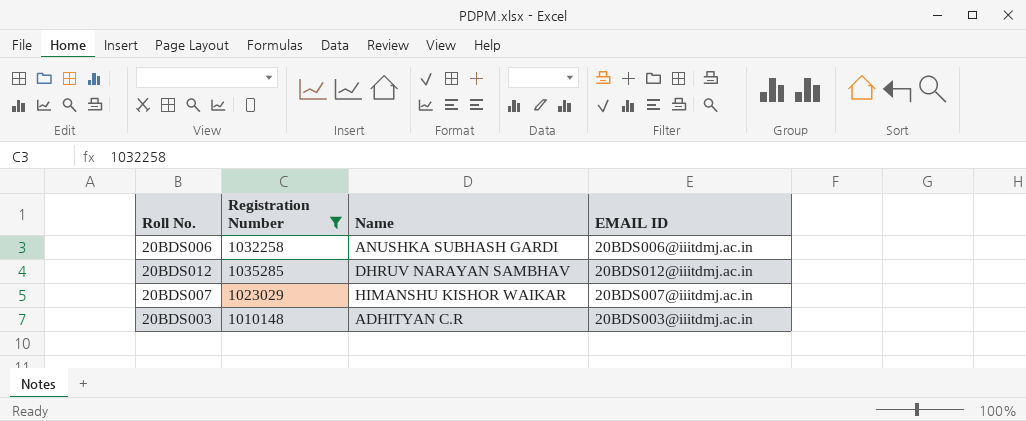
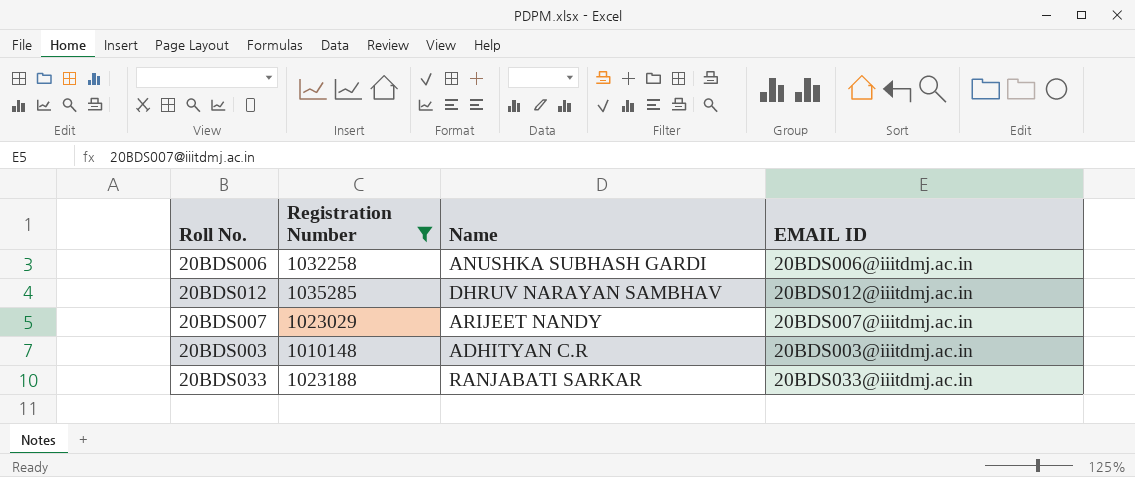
20BDS007 | Name: HIMANSHU KISHOR WAIKAR -> ARIJEET NANDY
row 20BDS033: none -> 1023188 | RANJABATI SARKAR | 20BDS033@iiitdmj.ac.in

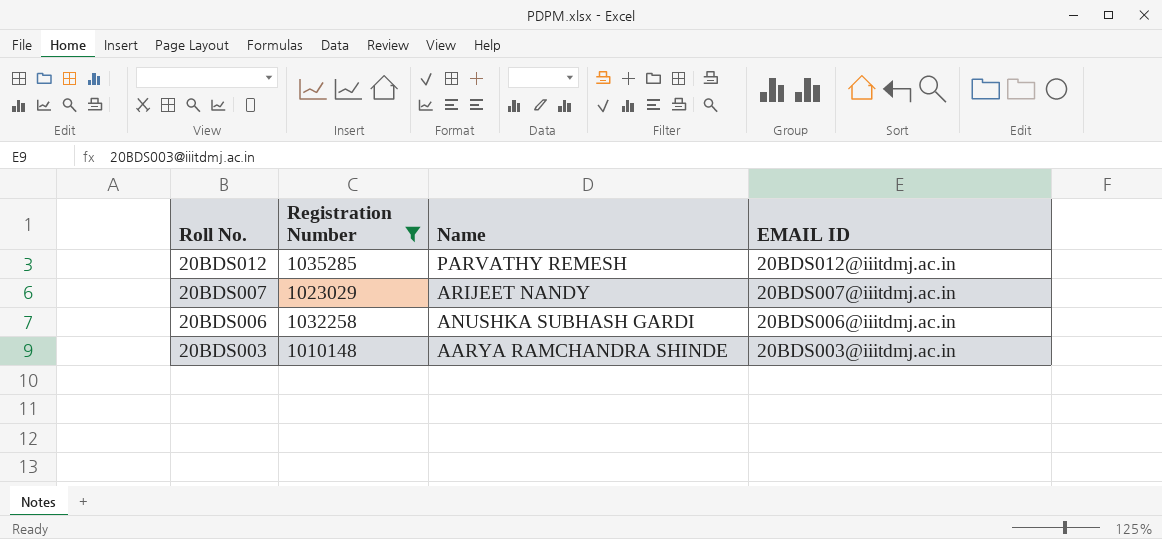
row order: none -> Roll No. descending
row 20BDS033: 1023188 | RANJABATI SARKAR | 20BDS033@iiitdmj.ac.in -> none
20BDS012 | Name: DHRUV NARAYAN SAMBHAV -> PARVATHY REMESH
20BDS003 | Name: ADHITYAN C.R -> AARYA RAMCHANDRA SHINDE

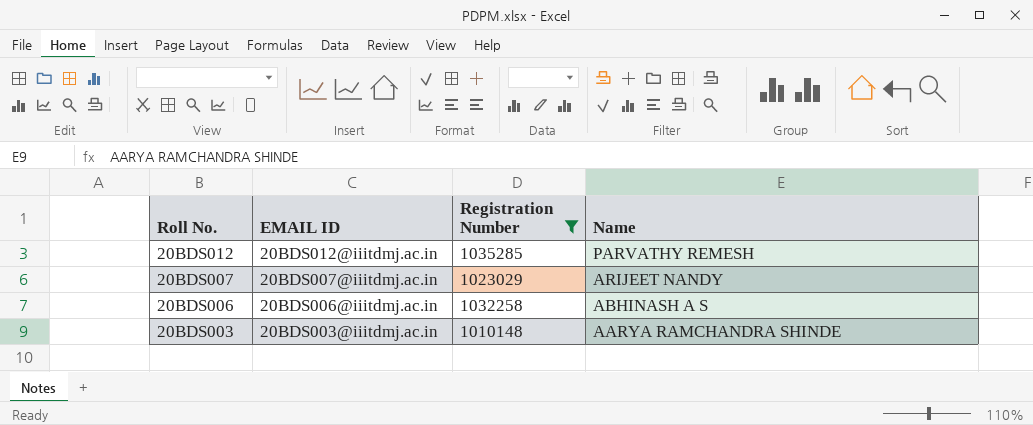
column EMAIL ID | position: 4 -> 2
20BDS006 | Name: ANUSHKA SUBHASH GARDI -> ABHINASH A S

